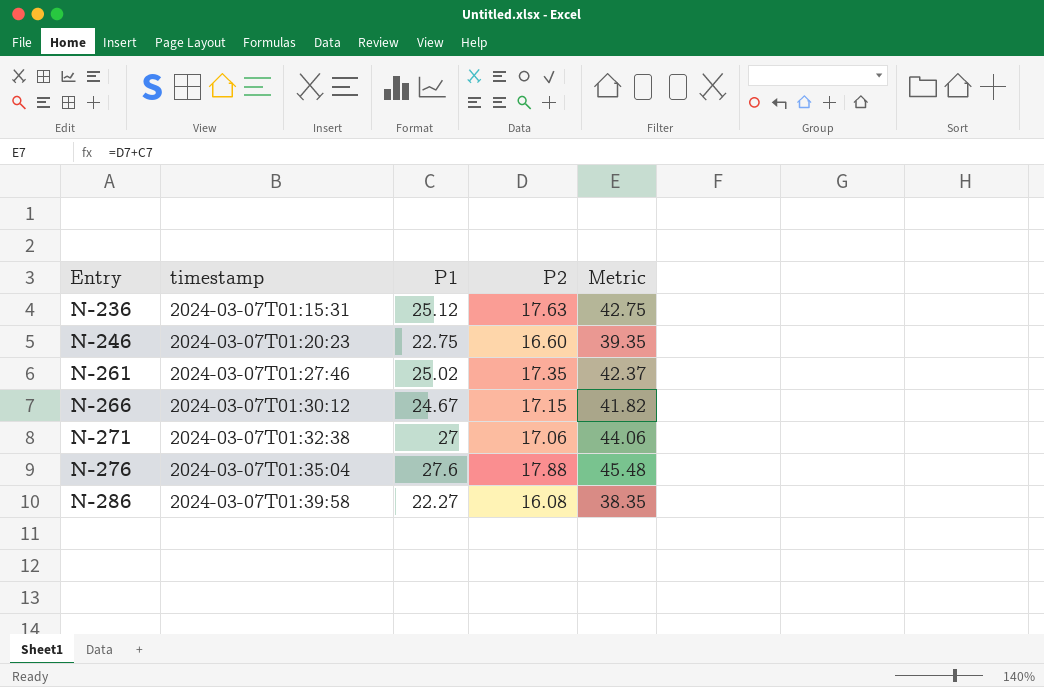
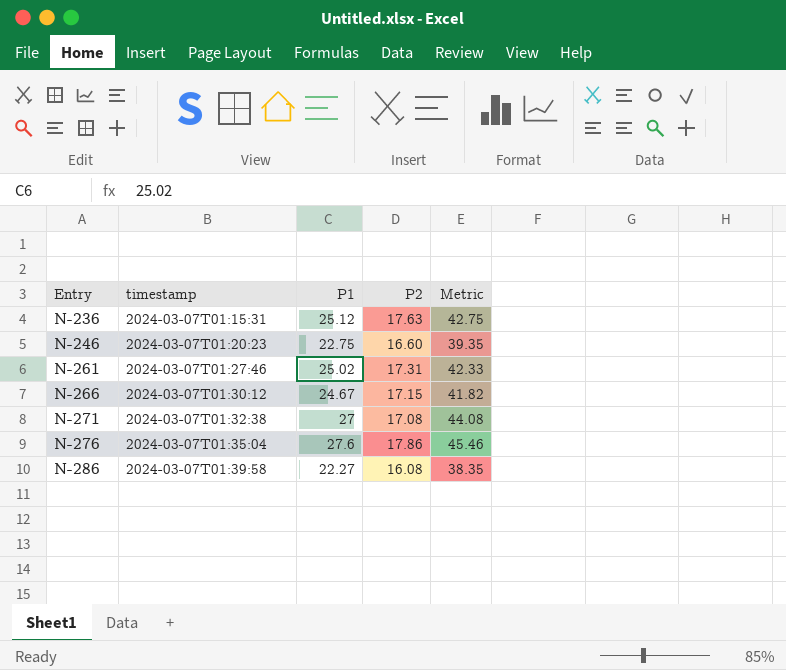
N-261 | P2: 17.35 -> 17.31
N-261 | Metric: 42.37 -> 42.33
N-271 | P2: 17.06 -> 17.08
N-271 | Metric: 44.06 -> 44.08
N-276 | P2: 17.88 -> 17.86
N-276 | Metric: 45.48 -> 45.46

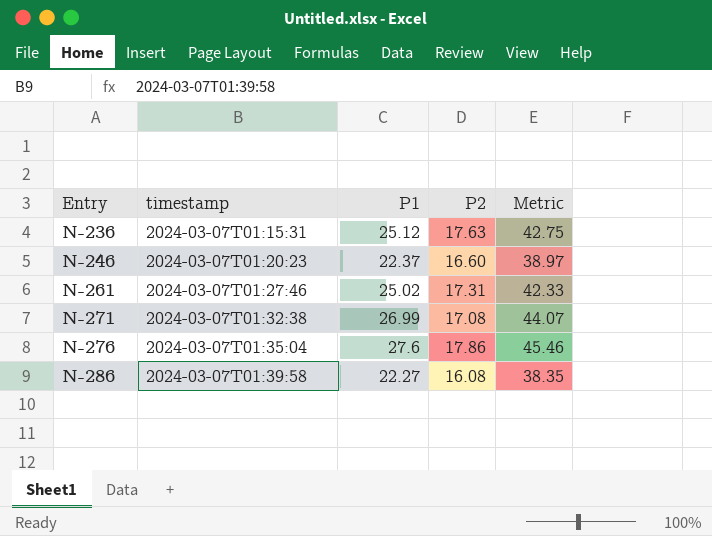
row N-266: 2024-03-07T01:30:12 | 24.67 | 17.15 | 41.82 -> none
N-246 | P1: 22.75 -> 22.37
N-246 | Metric: 39.35 -> 38.97
N-271 | P1: 27 -> 26.99
N-271 | Metric: 44.08 -> 44.07

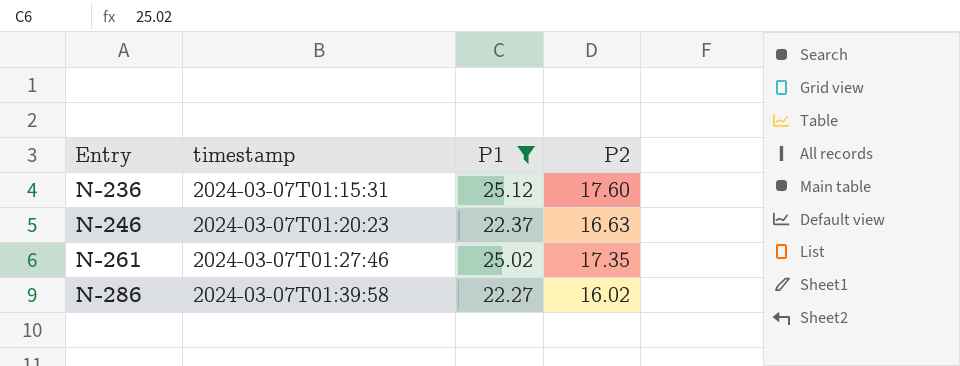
filter: none -> P1 <= 25.12
column Metric | formula: [P1] + [P2] -> none
N-236 | P2: 17.63 -> 17.60
N-246 | P2: 16.60 -> 16.63
N-261 | P2: 17.31 -> 17.35
N-286 | P2: 16.08 -> 16.02

